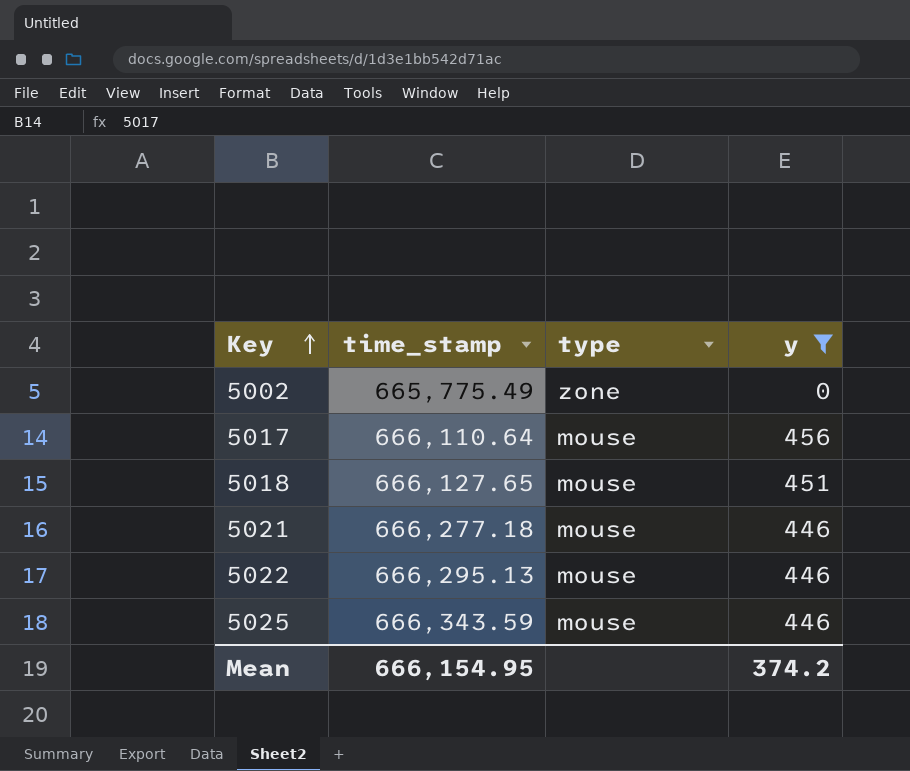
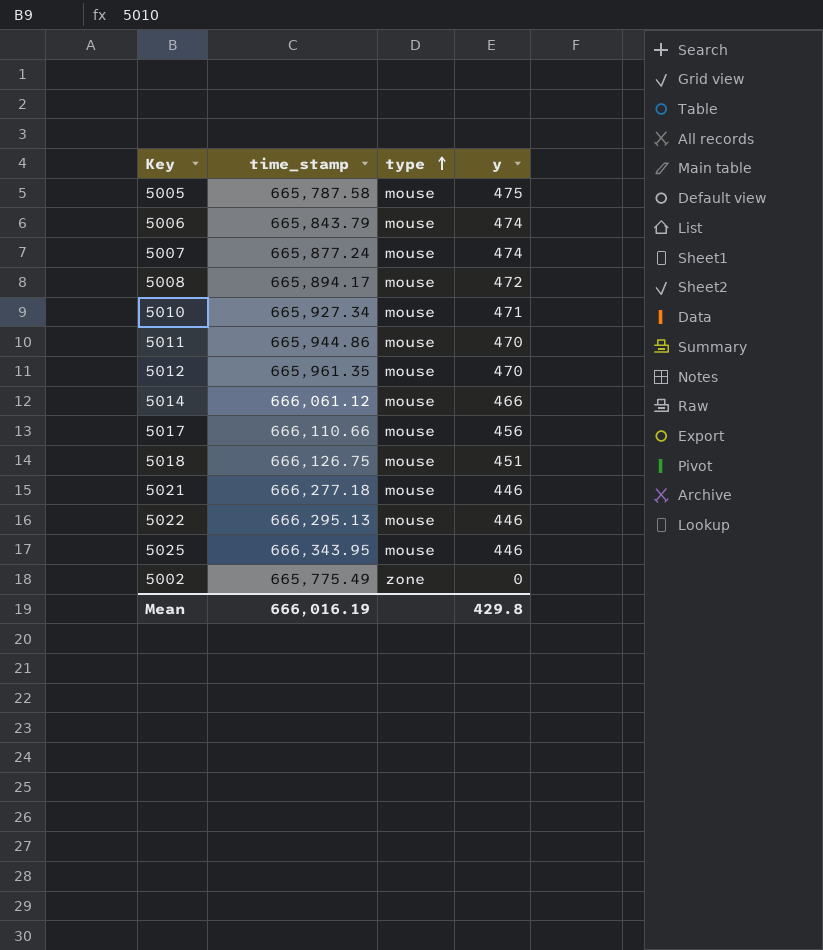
filter: y <= 456 -> none
row order: Key ascending -> type ascending
5017 | time_stamp: 666,110.64 -> 666,110.66
5018 | time_stamp: 666,127.65 -> 666,126.75
5025 | time_stamp: 666,343.59 -> 666,343.95
Mean | time_stamp: 666,154.95 -> 666,016.19
Mean | y: 374.2 -> 429.8

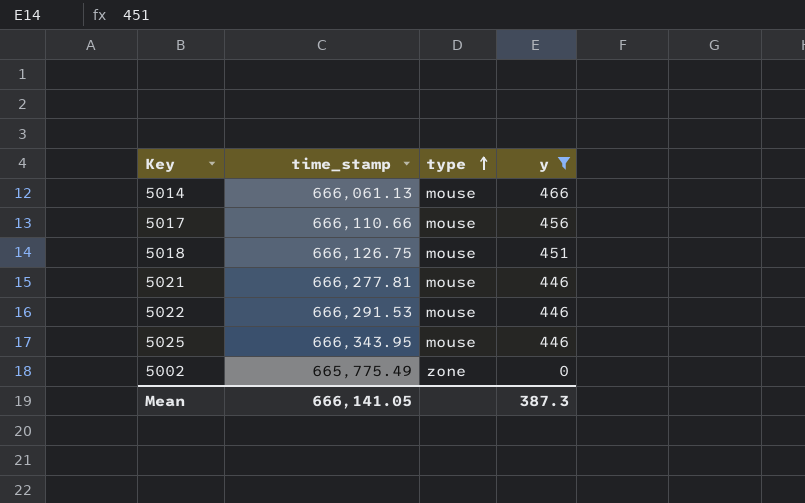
filter: none -> y <= 466
5014 | time_stamp: 666,061.12 -> 666,061.13
5021 | time_stamp: 666,277.18 -> 666,277.81
5022 | time_stamp: 666,295.13 -> 666,291.53
Mean | time_stamp: 666,016.19 -> 666,141.05
Mean | y: 429.8 -> 387.3

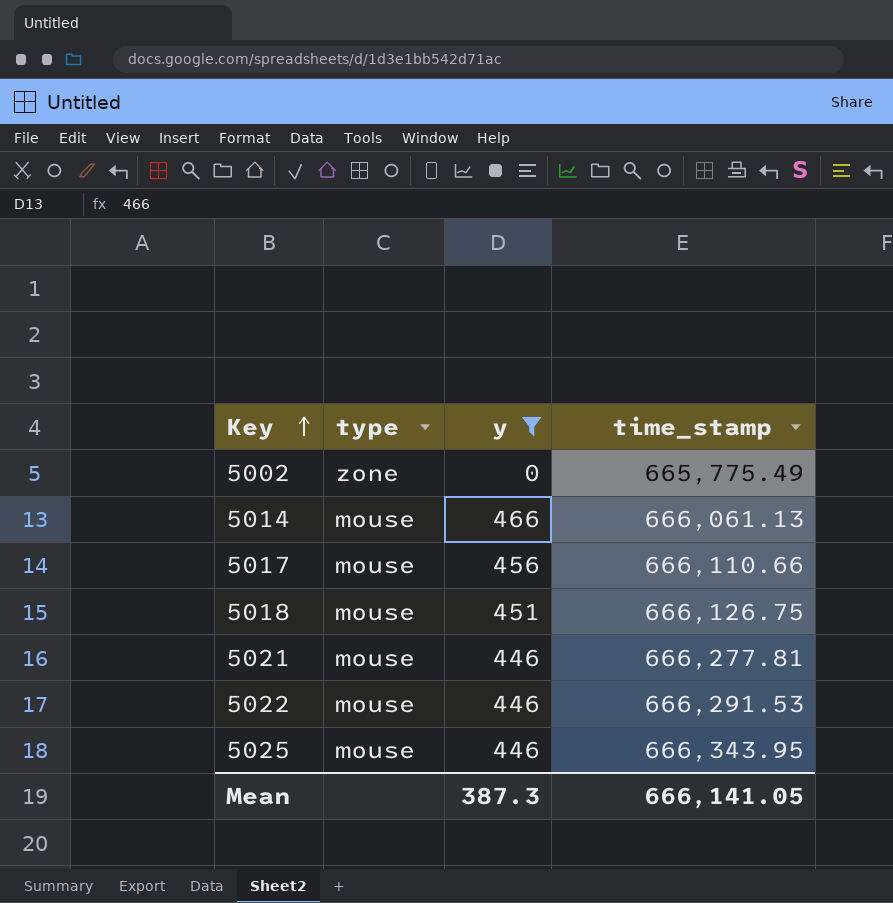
row order: type ascending -> Key ascending
column time_stamp | position: 2 -> 4

